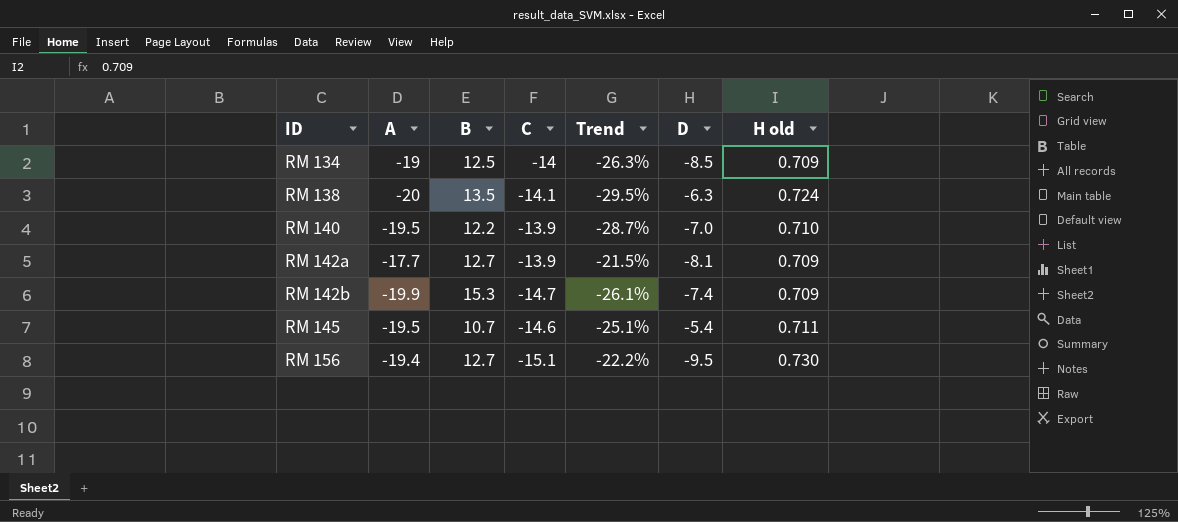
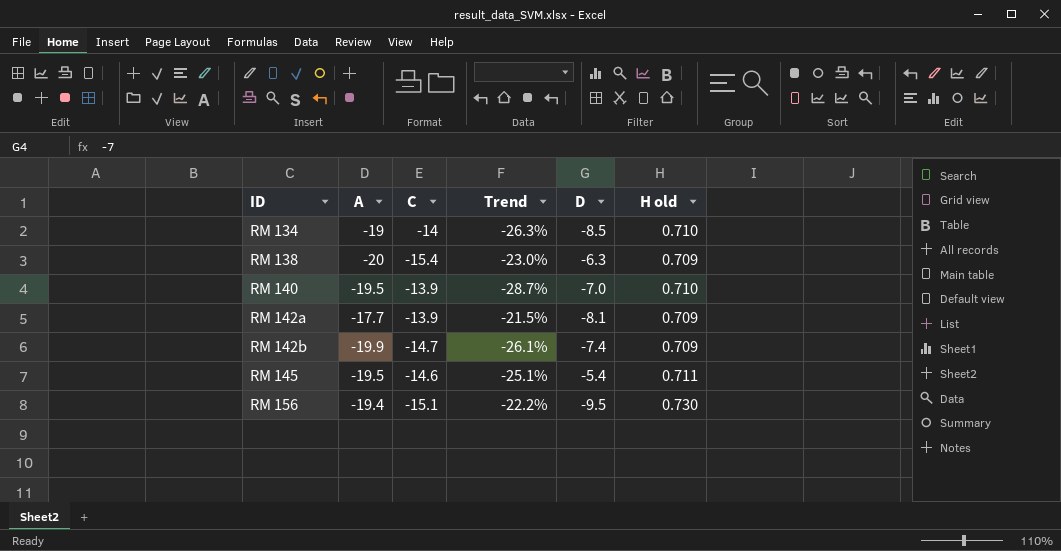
column B | position: 3 -> none
RM 134 | H old: 0.709 -> 0.710
RM 138 | C: -14.1 -> -15.4
RM 138 | Trend: -29.5% -> -23.0%
RM 138 | H old: 0.724 -> 0.709

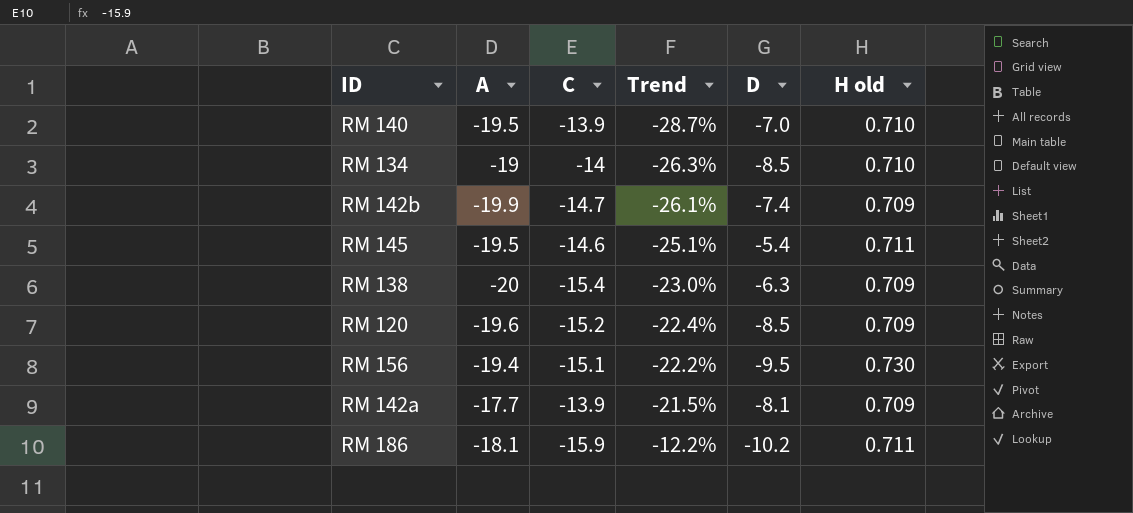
row order: ID ascending -> Trend ascending
row RM 120: none -> -19.6 | -15.2 | -22.4% | -8.5 | 0.709
row RM 186: none -> -18.1 | -15.9 | -12.2% | -10.2 | 0.711

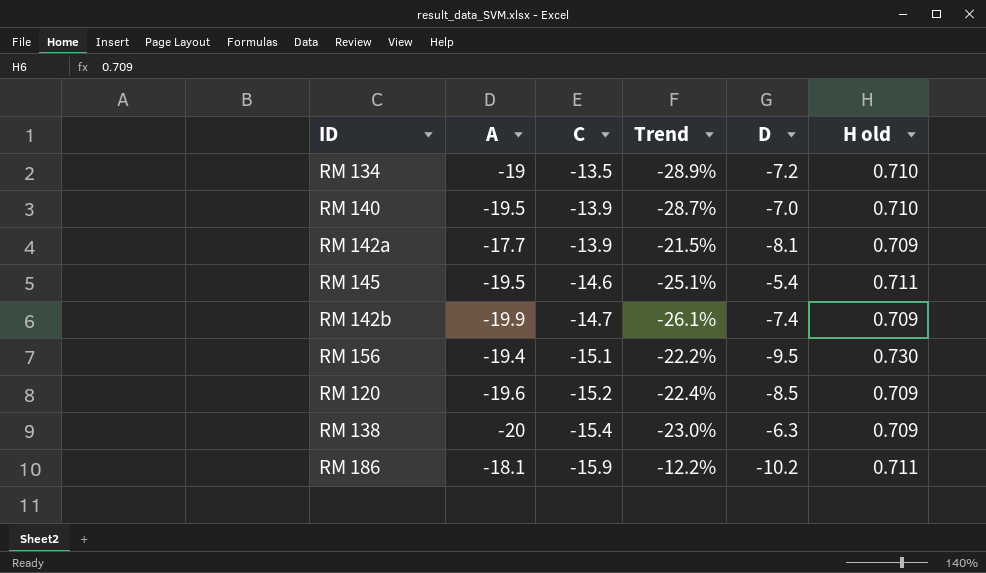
row order: Trend ascending -> C descending
RM 134 | C: -14 -> -13.5
RM 134 | Trend: -26.3% -> -28.9%
RM 134 | D: -8.5 -> -7.2

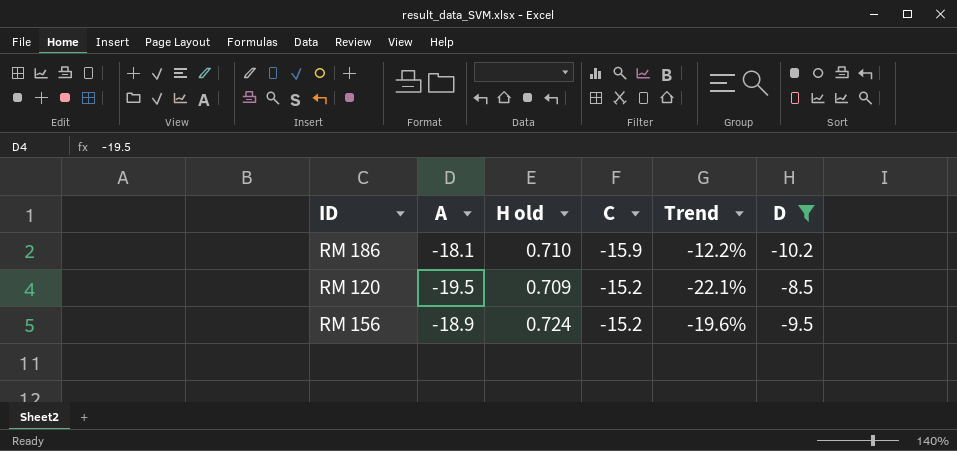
filter: none -> D <= -8.5
row order: C descending -> C ascending
column H old | position: 6 -> 3
RM 186 | H old: 0.711 -> 0.710
RM 120 | A: -19.6 -> -19.5
RM 120 | Trend: -22.4% -> -22.1%
RM 156 | A: -19.4 -> -18.9
RM 156 | H old: 0.730 -> 0.724
RM 156 | C: -15.1 -> -15.2
RM 156 | Trend: -22.2% -> -19.6%

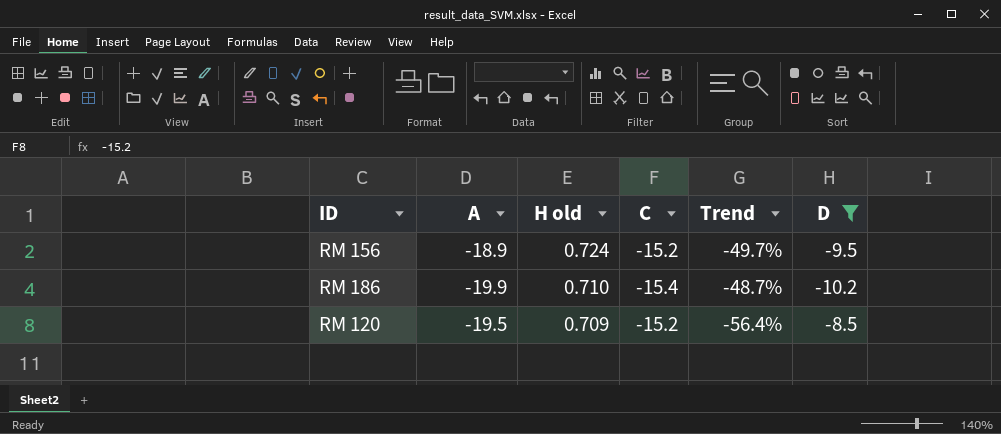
row order: C ascending -> H old descending
column Trend | formula: ([C] - [A]) / [A] -> ([D] - [A]) / [A]
RM 186 | A: -18.1 -> -19.9
RM 186 | C: -15.9 -> -15.4

